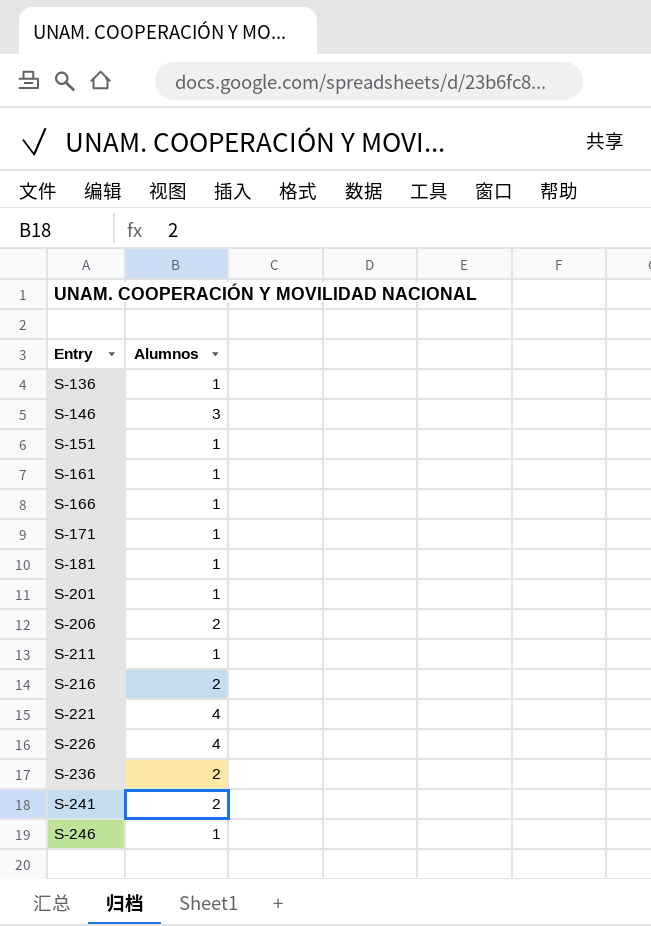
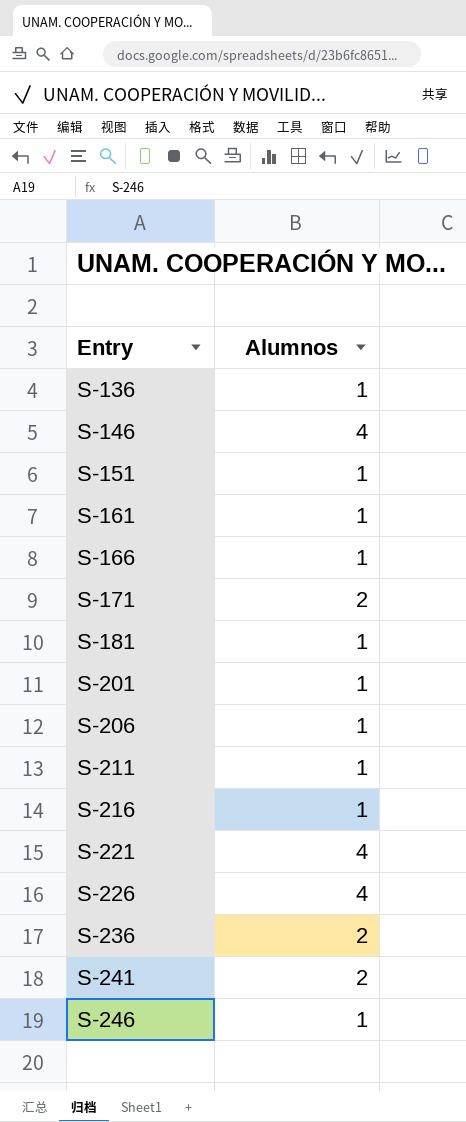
S-146 | Alumnos: 3 -> 4
S-171 | Alumnos: 1 -> 2
S-206 | Alumnos: 2 -> 1
S-216 | Alumnos: 2 -> 1

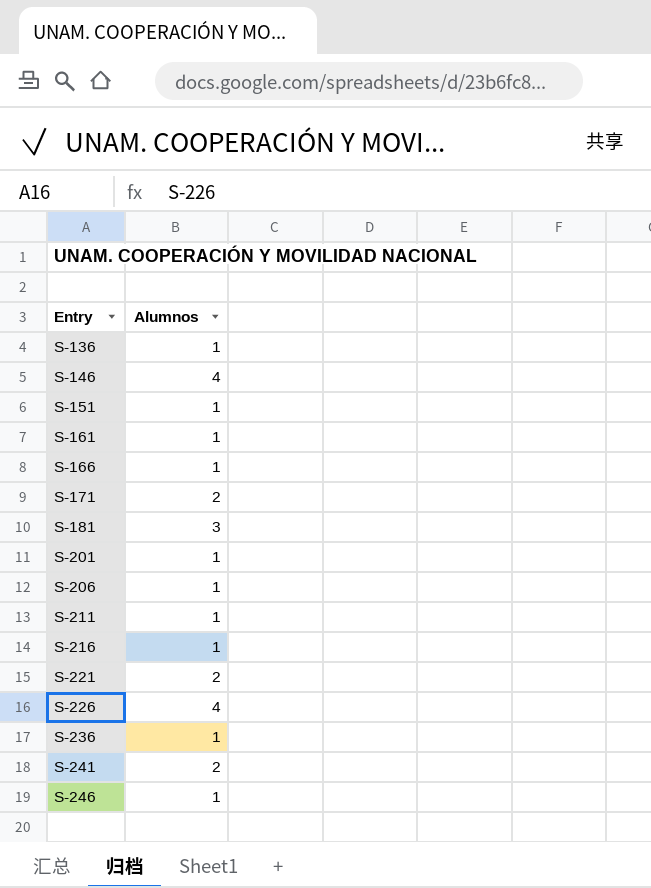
S-181 | Alumnos: 1 -> 3
S-221 | Alumnos: 4 -> 2
S-236 | Alumnos: 2 -> 1

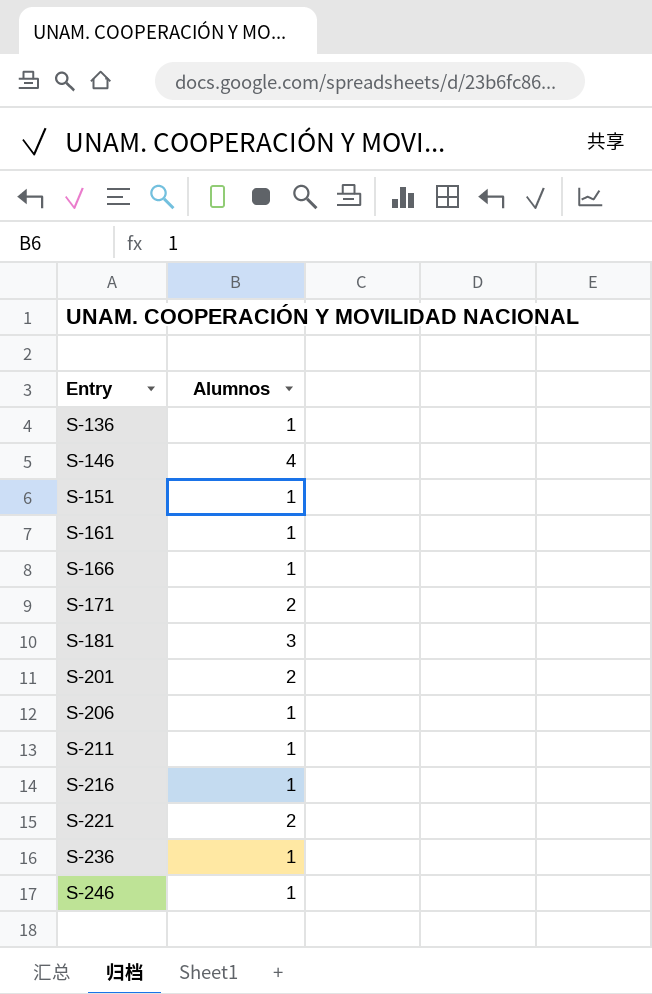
row S-226: 4 -> none
row S-241: 2 -> none
S-201 | Alumnos: 1 -> 2

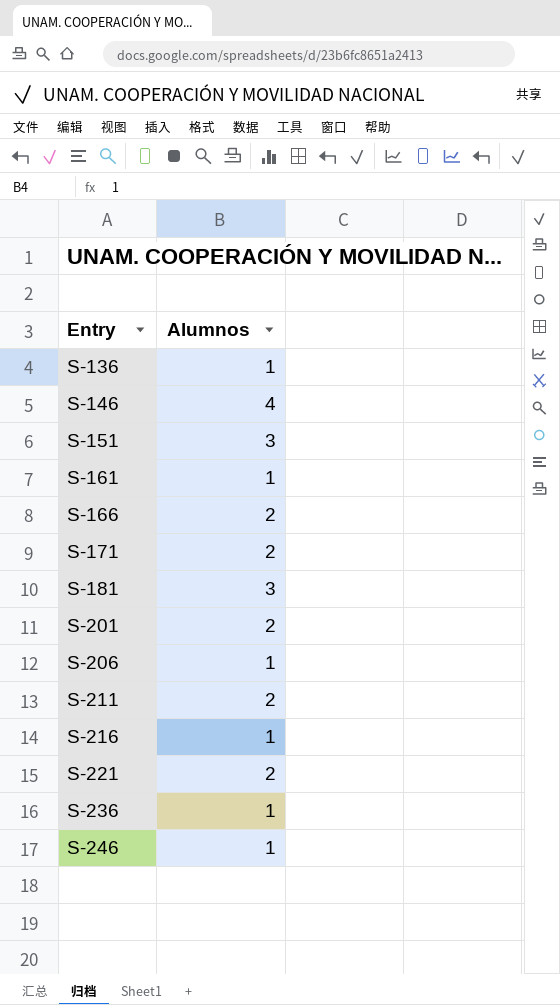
S-151 | Alumnos: 1 -> 3
S-166 | Alumnos: 1 -> 2
S-211 | Alumnos: 1 -> 2

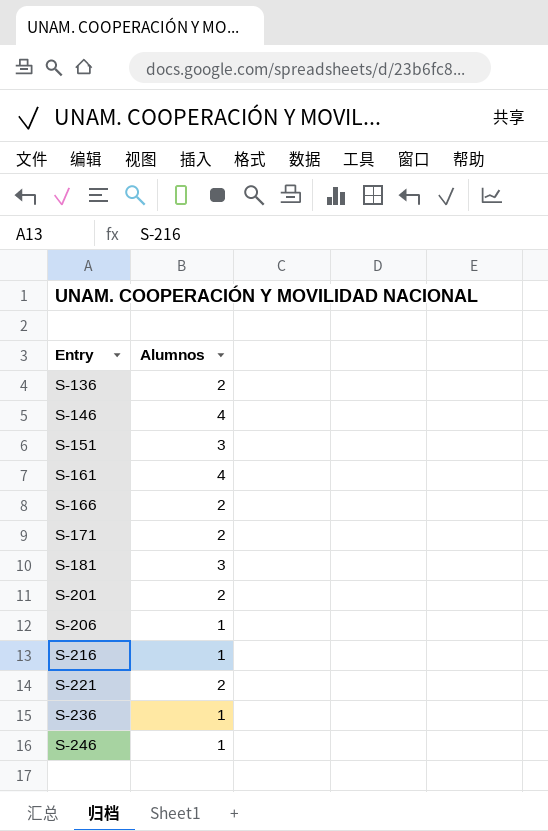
row S-211: 2 -> none
S-136 | Alumnos: 1 -> 2
S-161 | Alumnos: 1 -> 4

